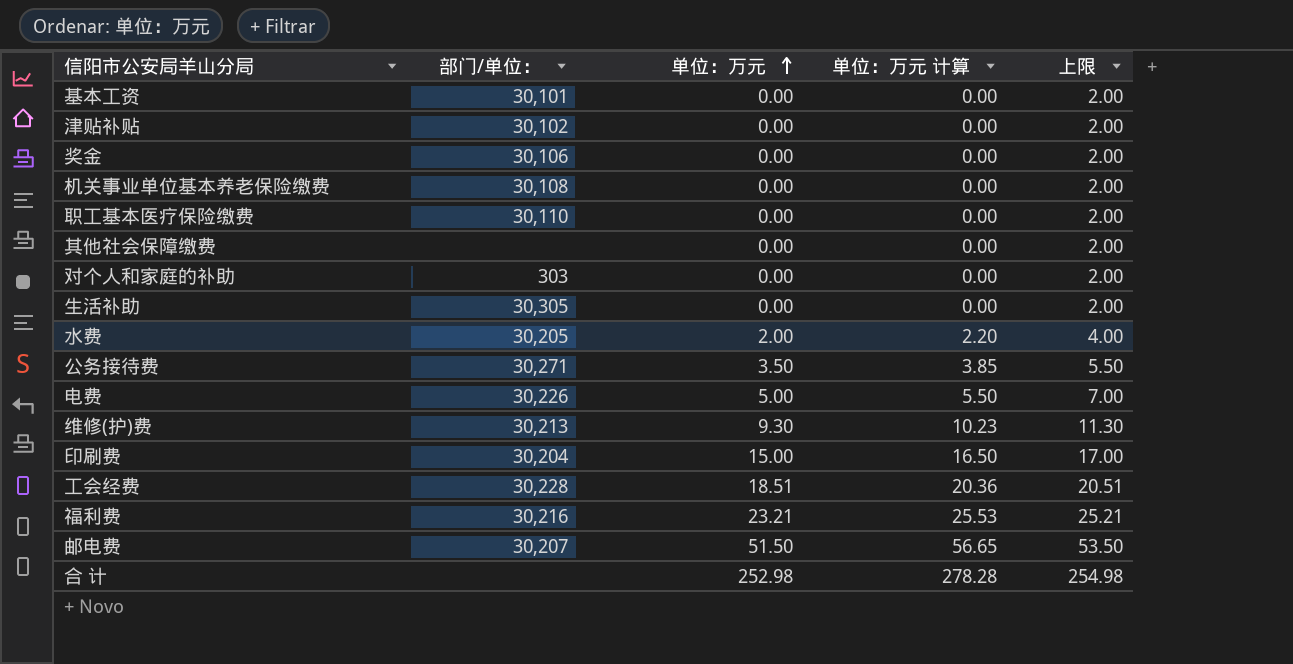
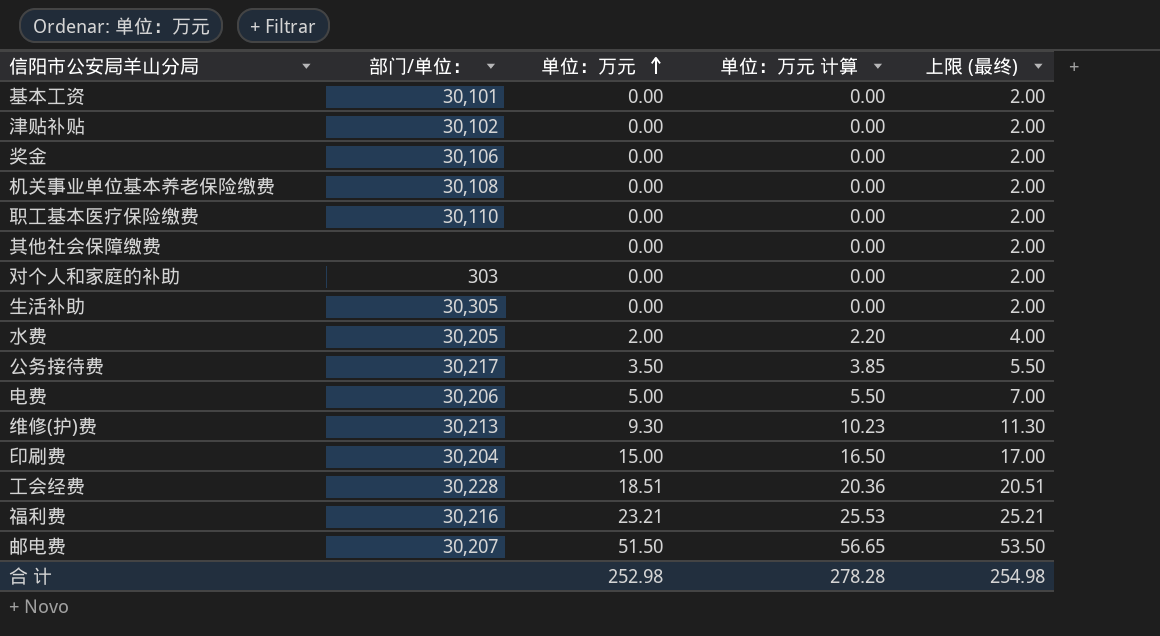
column name: 上限 -> 上限 (最终)
公务接待费 | 部门/单位：: 30,271 -> 30,217
电费 | 部门/单位：: 30,226 -> 30,206

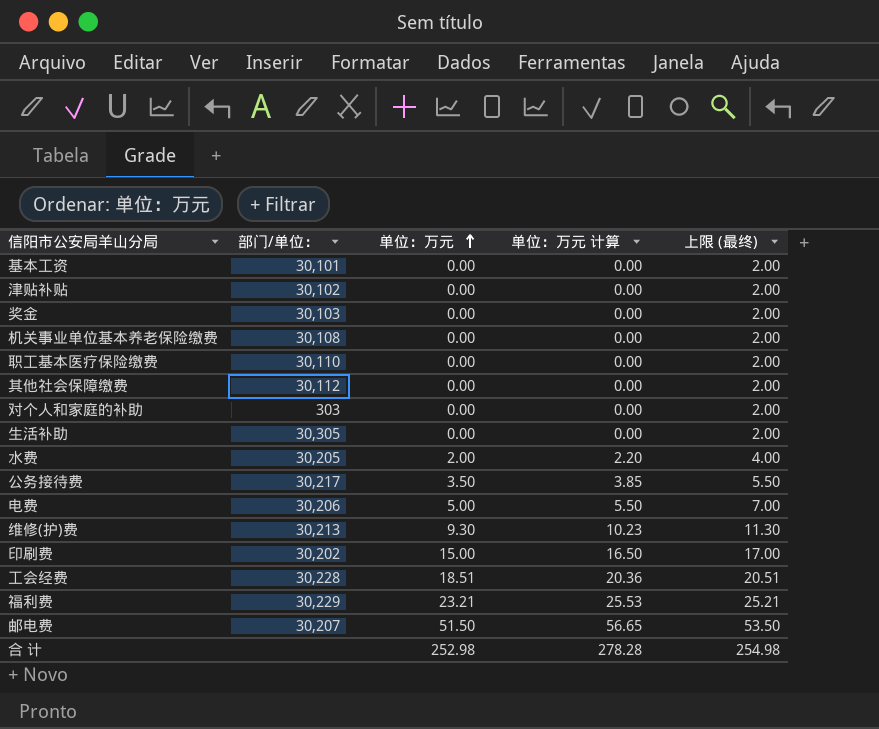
奖金 | 部门/单位：: 30,106 -> 30,103
其他社会保障缴费 | 部门/单位：: none -> 30,112
印刷费 | 部门/单位：: 30,204 -> 30,202
福利费 | 部门/单位：: 30,216 -> 30,229

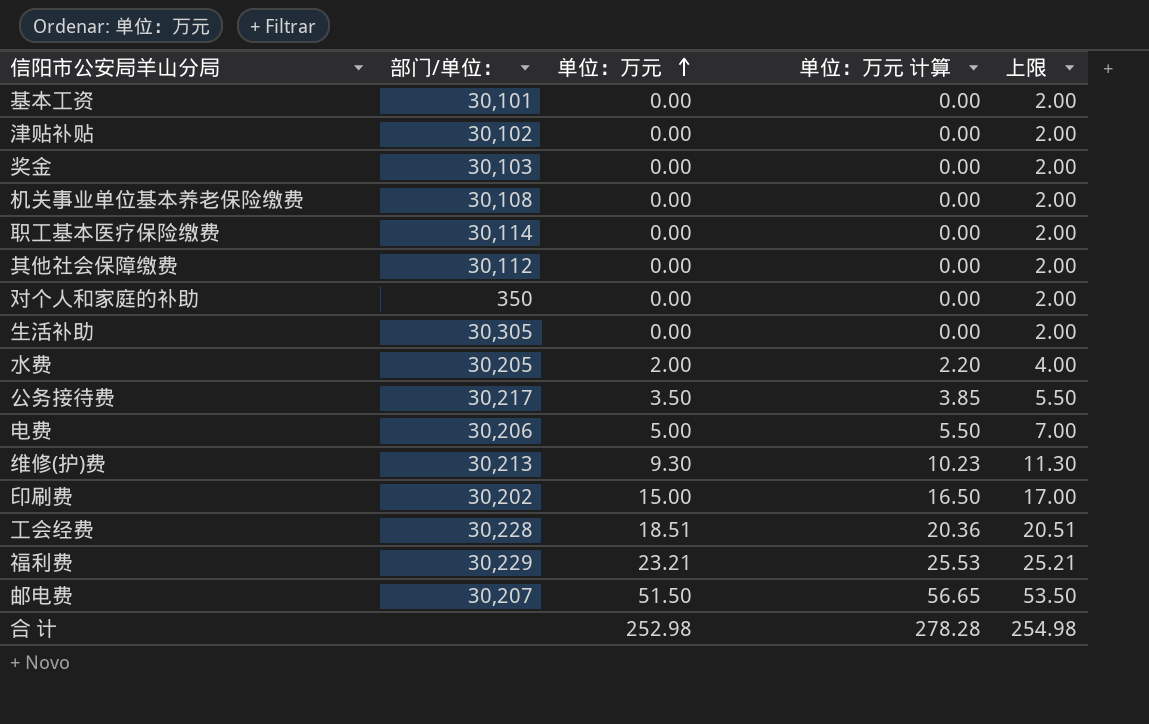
column name: 上限 (最终) -> 上限
职工基本医疗保险缴费 | 部门/单位：: 30,110 -> 30,114
对个人和家庭的补助 | 部门/单位：: 303 -> 350

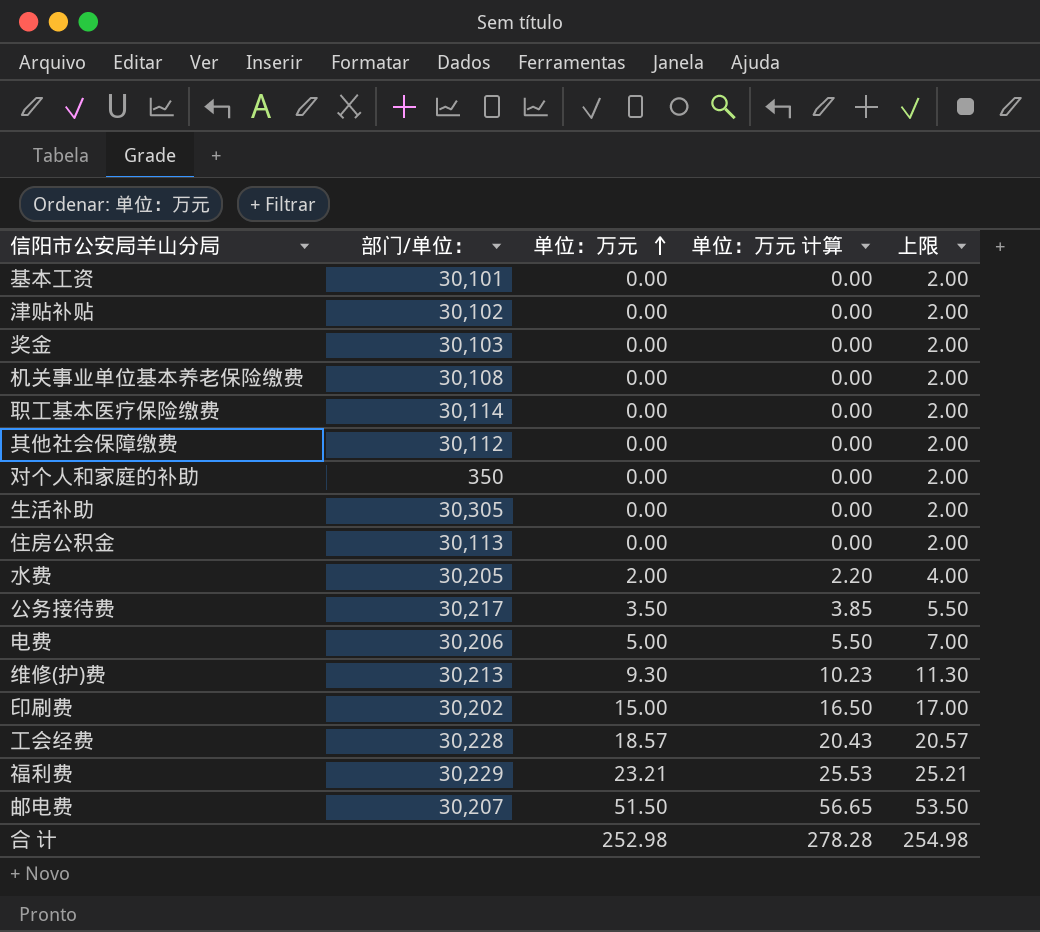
row 住房公积金: none -> 30,113 | 0.00 | 0.00 | 2.00
工会经费 | 单位：万元: 18.51 -> 18.57
工会经费 | 单位：万元 计算: 20.36 -> 20.43
工会经费 | 上限: 20.51 -> 20.57

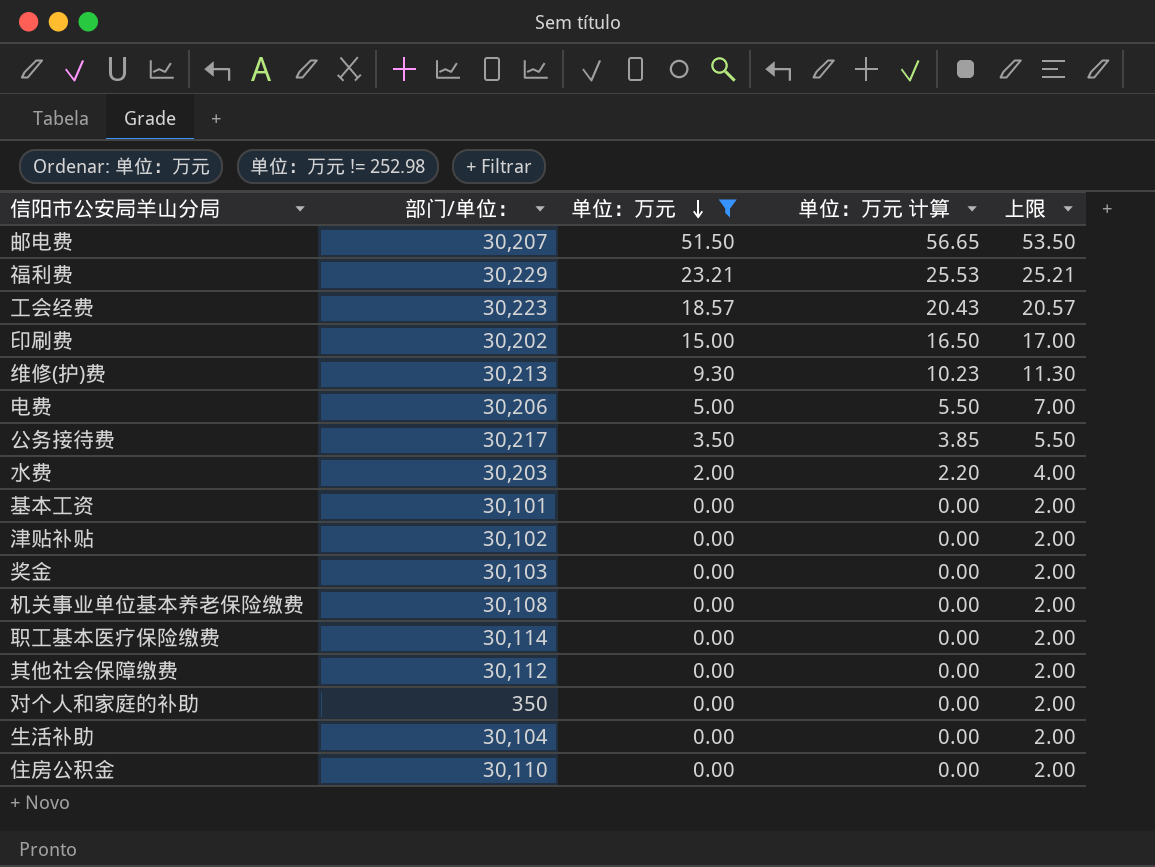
filter: none -> 单位：万元 != 252.98
row order: 单位：万元 ascending -> 单位：万元 descending
工会经费 | 部门/单位：: 30,228 -> 30,223
水费 | 部门/单位：: 30,205 -> 30,203
生活补助 | 部门/单位：: 30,305 -> 30,104
住房公积金 | 部门/单位：: 30,113 -> 30,110

